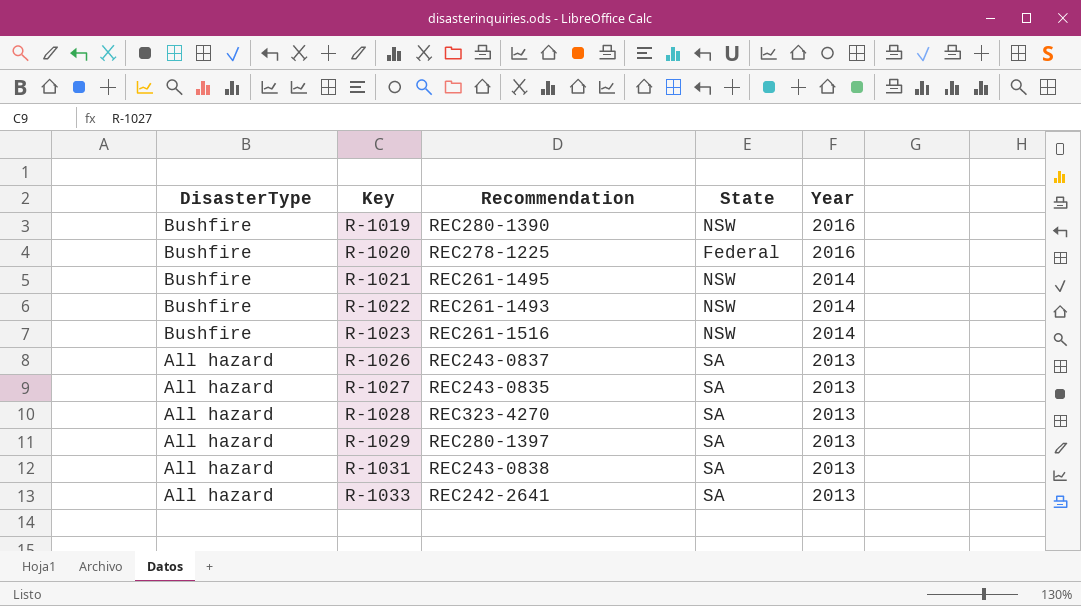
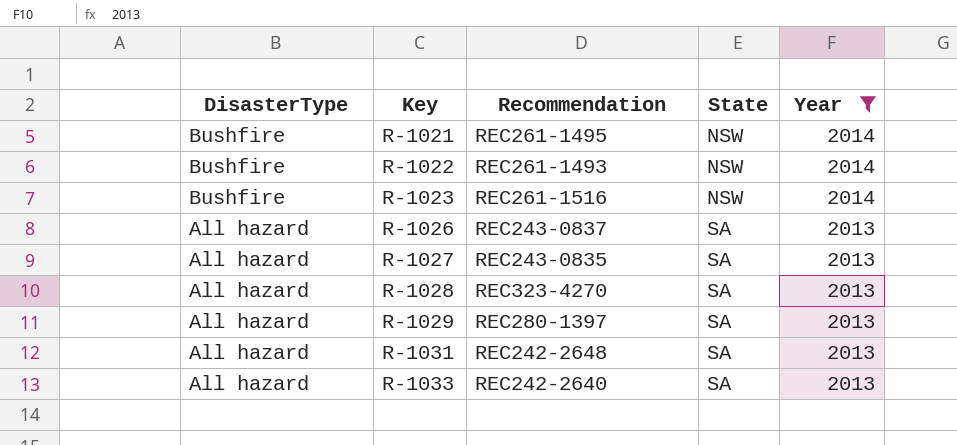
filter: none -> Year != 2016
R-1031 | Recommendation: REC243-0838 -> REC242-2648
R-1033 | Recommendation: REC242-2641 -> REC242-2640

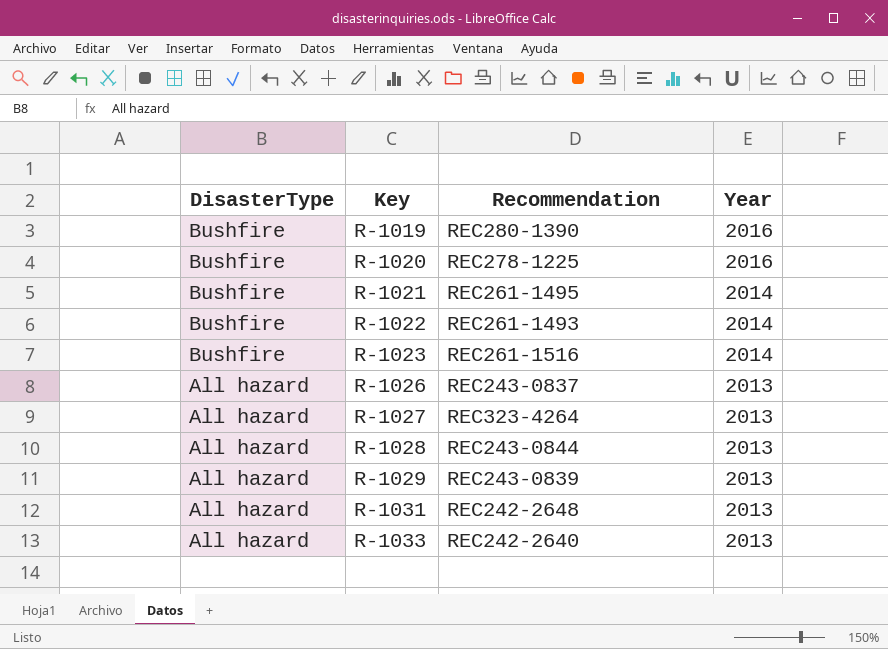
filter: Year != 2016 -> none
column State | position: 4 -> none
R-1027 | Recommendation: REC243-0835 -> REC323-4264
R-1028 | Recommendation: REC323-4270 -> REC243-0844
R-1029 | Recommendation: REC280-1397 -> REC243-0839

